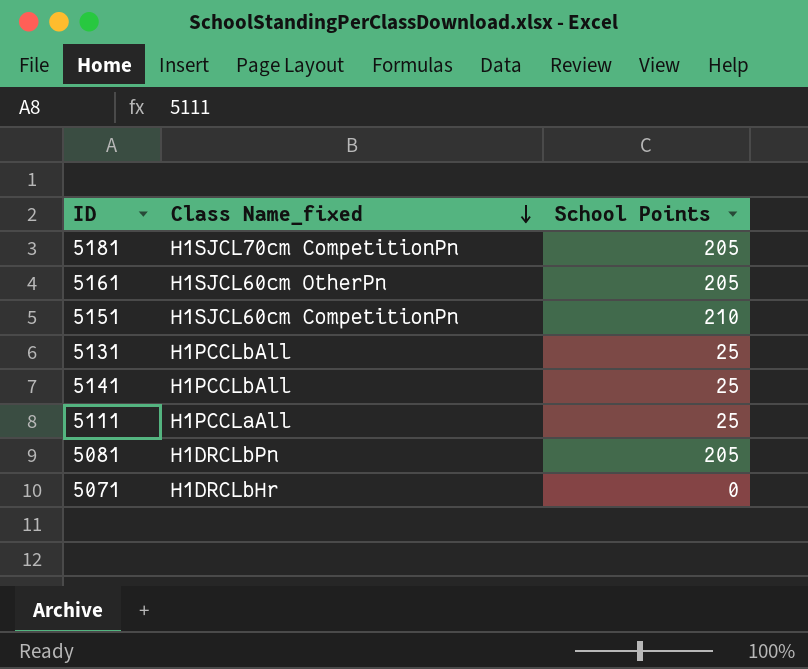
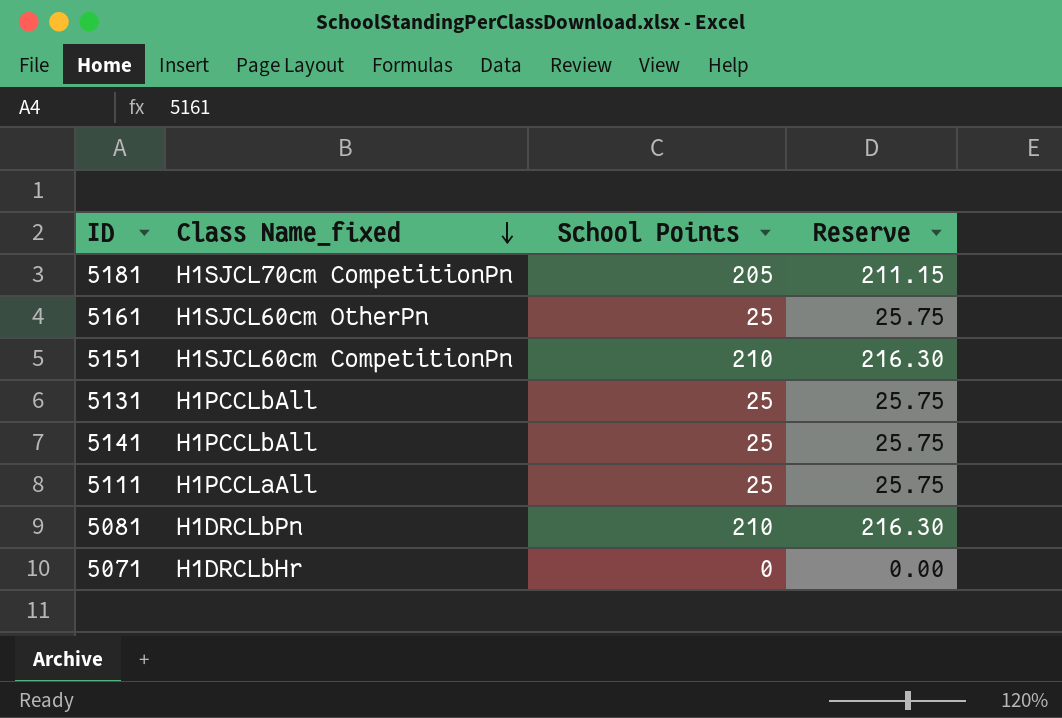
column Reserve | formula: none -> [School Points] * 1.03
5161 | School Points: 205 -> 25
5081 | School Points: 205 -> 210

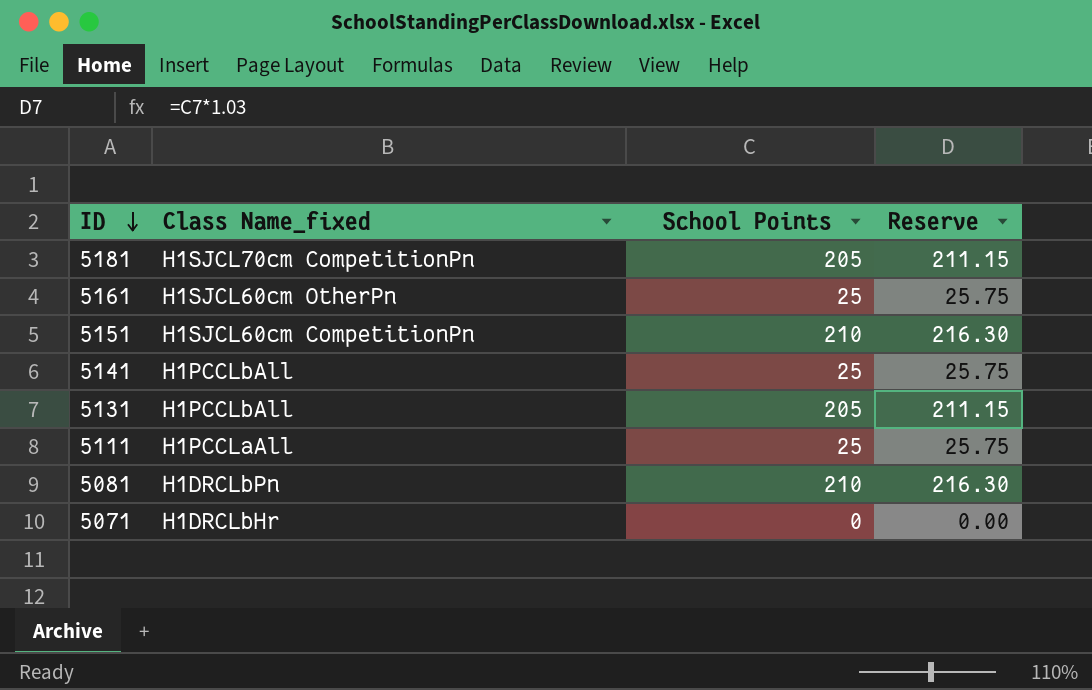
row order: Class Name_fixed descending -> ID descending
5131 | School Points: 25 -> 205
5131 | Reserve: 25.75 -> 211.15

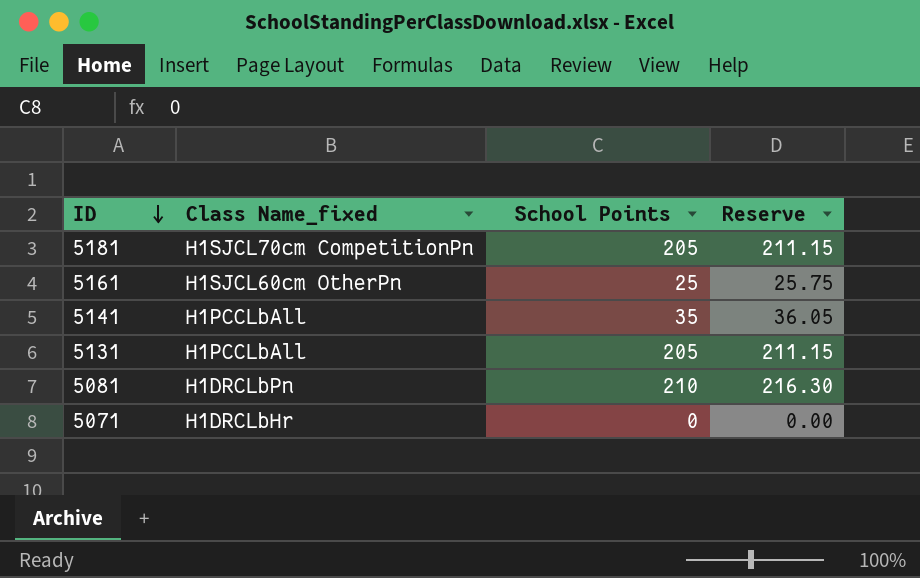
row 5151: H1SJCL60cm CompetitionPn | 210 | 216.30 -> none
row 5111: H1PCCLaAll | 25 | 25.75 -> none
5141 | School Points: 25 -> 35
5141 | Reserve: 25.75 -> 36.05

